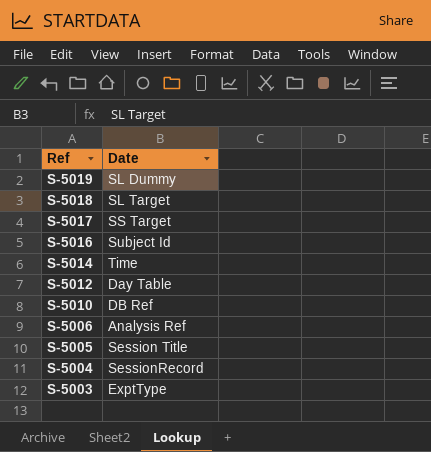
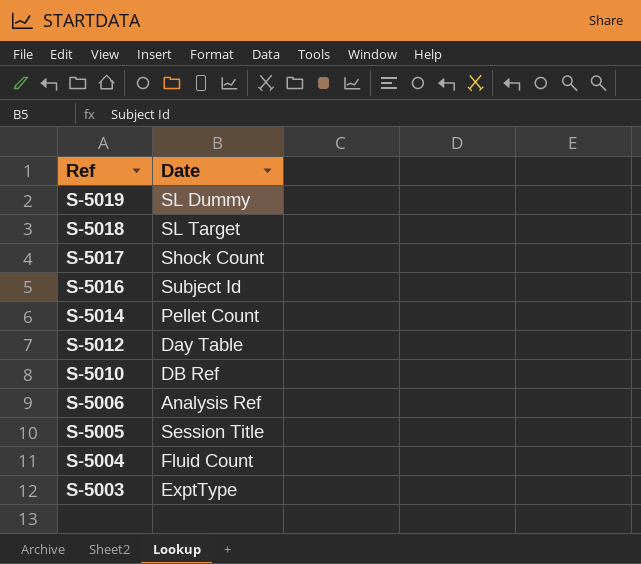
S-5017 | Date: SS Target -> Shock Count
S-5014 | Date: Time -> Pellet Count
S-5004 | Date: SessionRecord -> Fluid Count

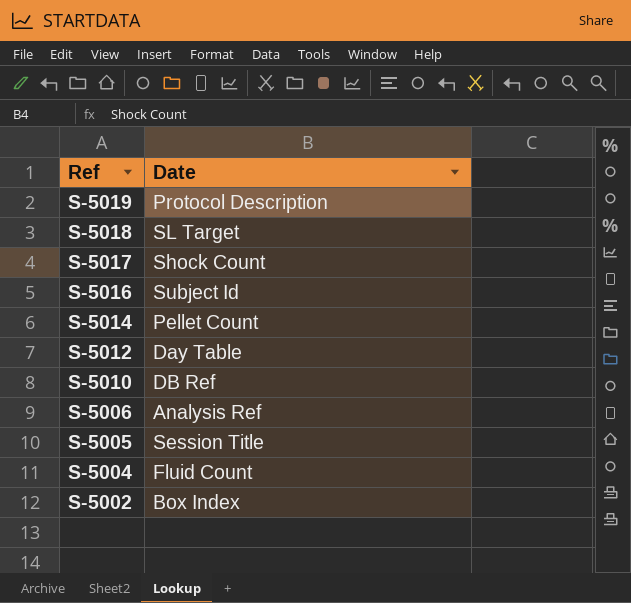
row S-5003: ExptType -> none
S-5019 | Date: SL Dummy -> Protocol Description
row S-5002: none -> Box Index

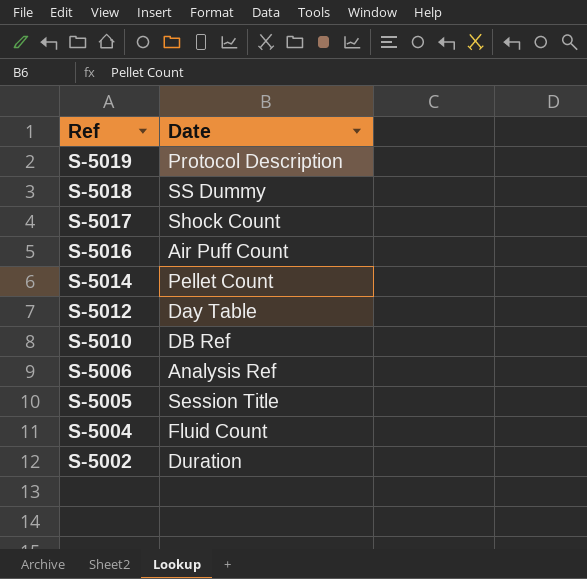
S-5018 | Date: SL Target -> SS Dummy
S-5016 | Date: Subject Id -> Air Puff Count
S-5002 | Date: Box Index -> Duration

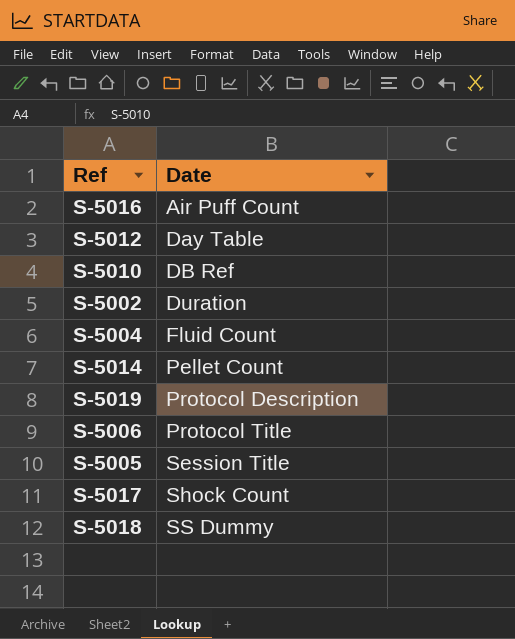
row order: Ref descending -> Date ascending
S-5006 | Date: Analysis Ref -> Protocol Title

